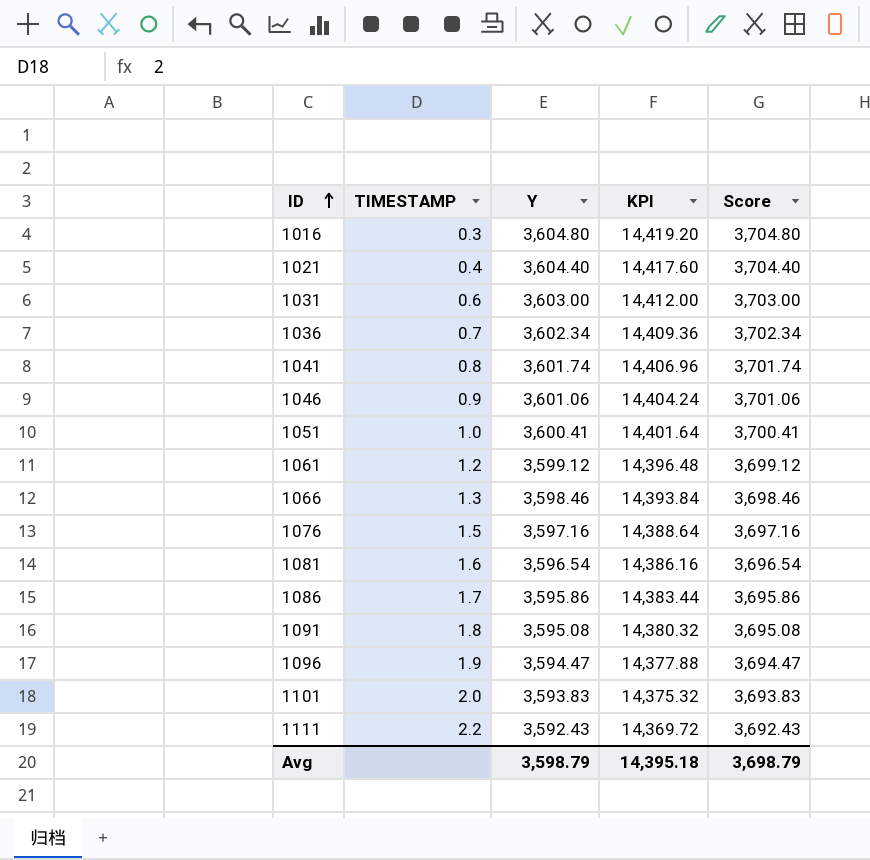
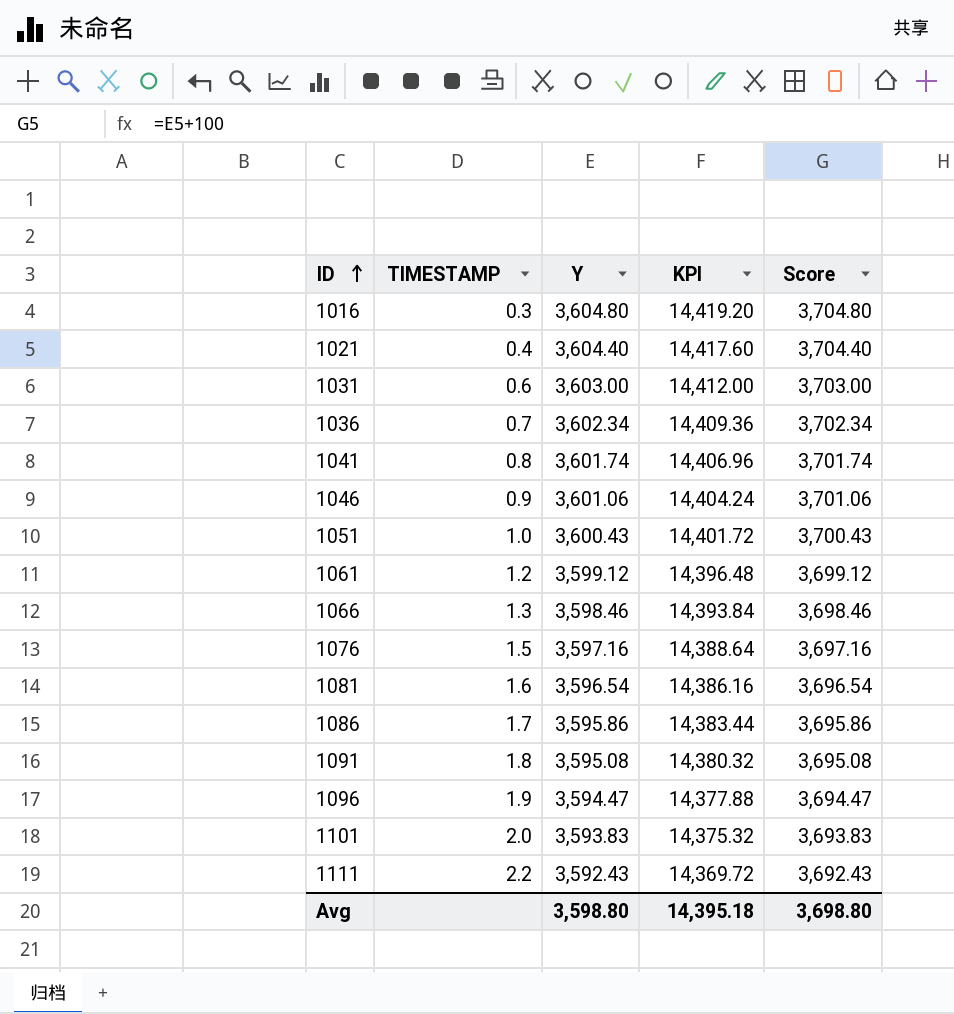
1051 | Y: 3,600.41 -> 3,600.43
1051 | KPI: 14,401.64 -> 14,401.72
1051 | Score: 3,700.41 -> 3,700.43
Avg | Y: 3,598.79 -> 3,598.80
Avg | Score: 3,698.79 -> 3,698.80

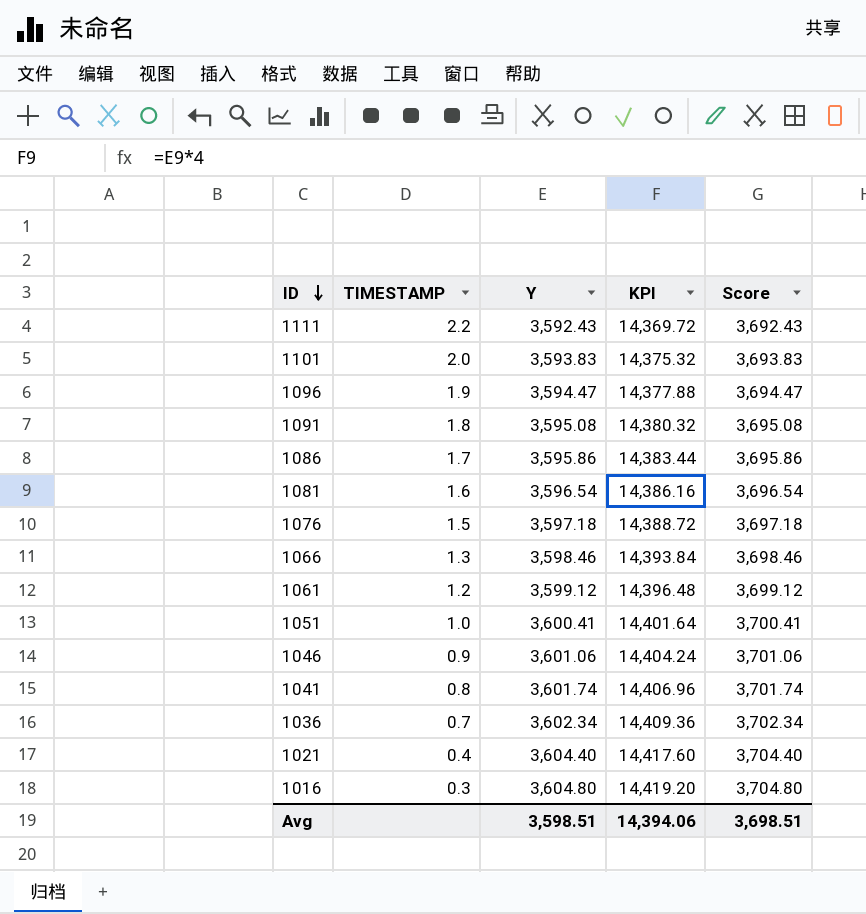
row order: ID ascending -> ID descending
row 1031: 0.6 | 3,603.00 | 14,412.00 | 3,703.00 -> none
1076 | Y: 3,597.16 -> 3,597.18
1076 | KPI: 14,388.64 -> 14,388.72
1076 | Score: 3,697.16 -> 3,697.18
1051 | Y: 3,600.43 -> 3,600.41
1051 | KPI: 14,401.72 -> 14,401.64
1051 | Score: 3,700.43 -> 3,700.41
Avg | Y: 3,598.80 -> 3,598.51
Avg | KPI: 14,395.18 -> 14,394.06
Avg | Score: 3,698.80 -> 3,698.51

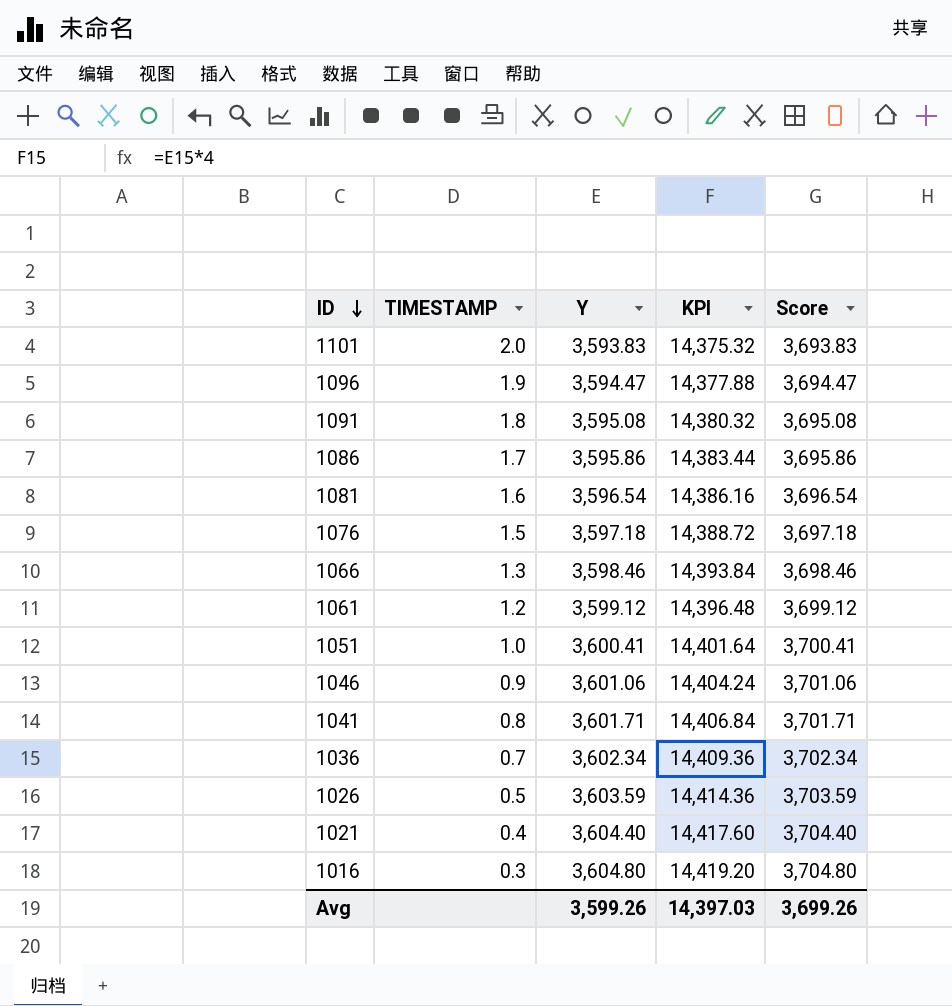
row 1111: 2.2 | 3,592.43 | 14,369.72 | 3,692.43 -> none
1041 | Y: 3,601.74 -> 3,601.71
1041 | KPI: 14,406.96 -> 14,406.84
1041 | Score: 3,701.74 -> 3,701.71
row 1026: none -> 0.5 | 3,603.59 | 14,414.36 | 3,703.59
Avg | Y: 3,598.51 -> 3,599.26
Avg | KPI: 14,394.06 -> 14,397.03
Avg | Score: 3,698.51 -> 3,699.26

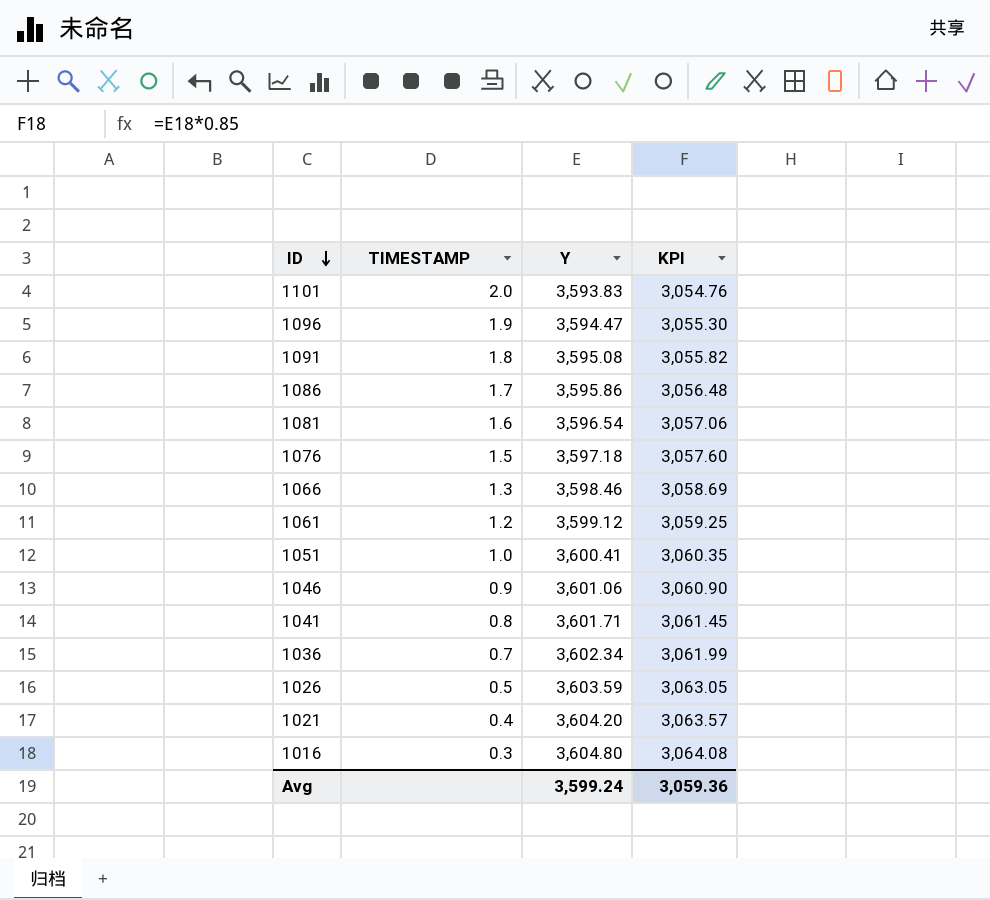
column Score | formula: [Y] + 100 -> none
column KPI | formula: [Y] * 4 -> [Y] * 0.85
1021 | Y: 3,604.40 -> 3,604.20
Avg | Y: 3,599.26 -> 3,599.24
Avg | KPI: 14,397.03 -> 3,059.36

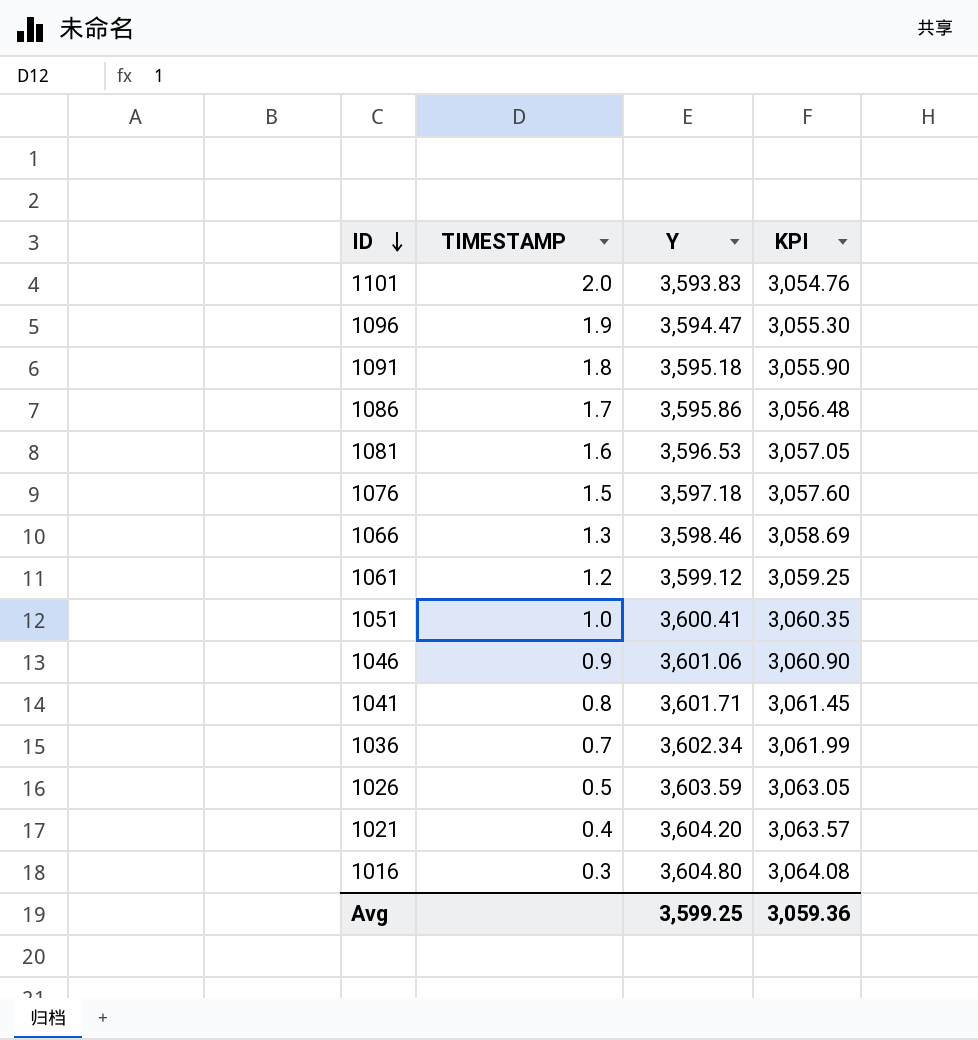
1091 | Y: 3,595.08 -> 3,595.18
1091 | KPI: 3,055.82 -> 3,055.90
1081 | Y: 3,596.54 -> 3,596.53
1081 | KPI: 3,057.06 -> 3,057.05
Avg | Y: 3,599.24 -> 3,599.25

